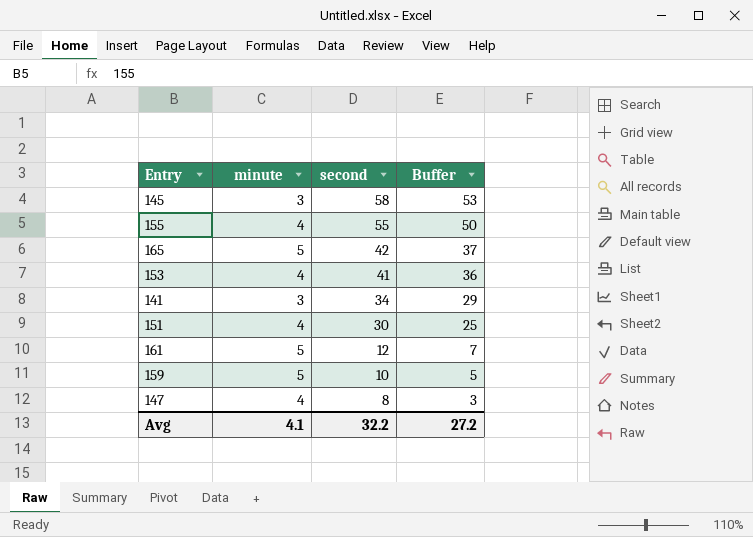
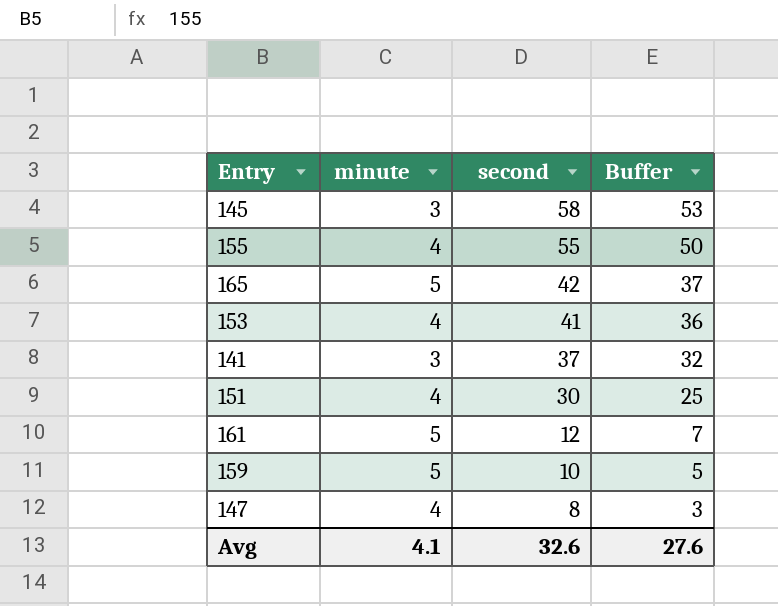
141 | second: 34 -> 37
141 | Buffer: 29 -> 32
Avg | second: 32.2 -> 32.6
Avg | Buffer: 27.2 -> 27.6

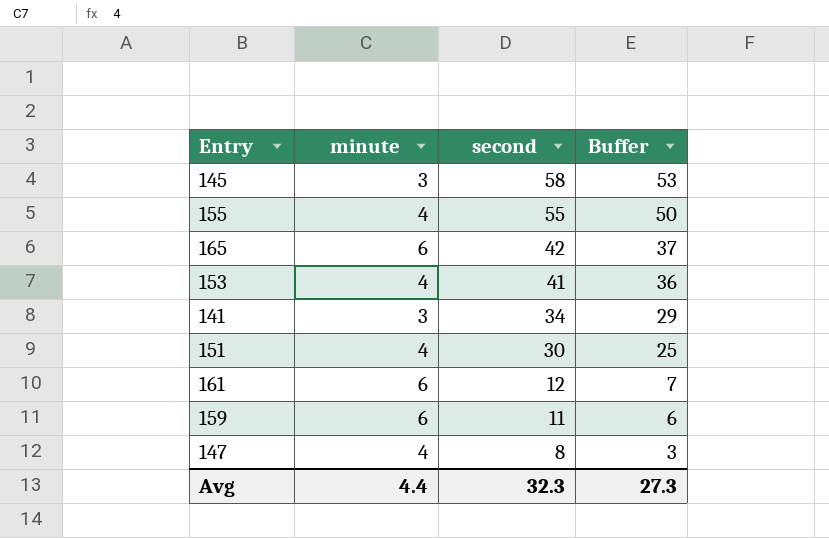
165 | minute: 5 -> 6
141 | second: 37 -> 34
141 | Buffer: 32 -> 29
161 | minute: 5 -> 6
159 | minute: 5 -> 6
159 | second: 10 -> 11
159 | Buffer: 5 -> 6
Avg | minute: 4.1 -> 4.4
Avg | second: 32.6 -> 32.3
Avg | Buffer: 27.6 -> 27.3

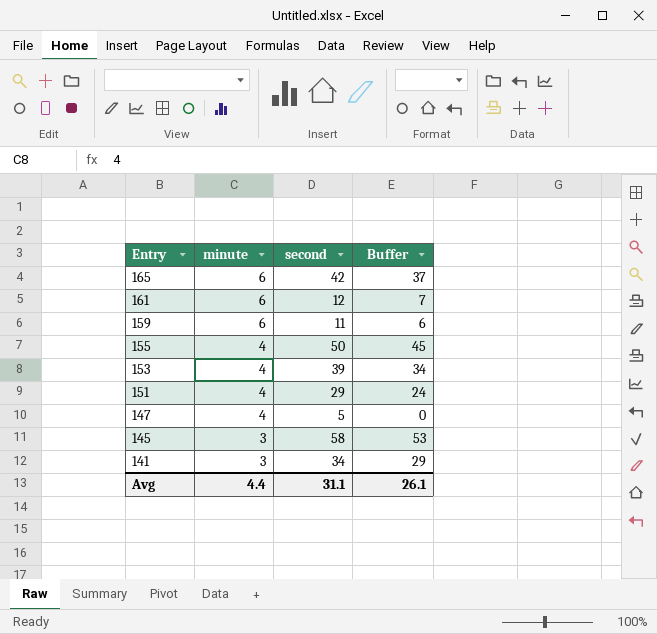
row order: second descending -> Entry descending
155 | second: 55 -> 50
155 | Buffer: 50 -> 45
153 | second: 41 -> 39
153 | Buffer: 36 -> 34
151 | second: 30 -> 29
151 | Buffer: 25 -> 24
147 | second: 8 -> 5
147 | Buffer: 3 -> 0
Avg | second: 32.3 -> 31.1
Avg | Buffer: 27.3 -> 26.1

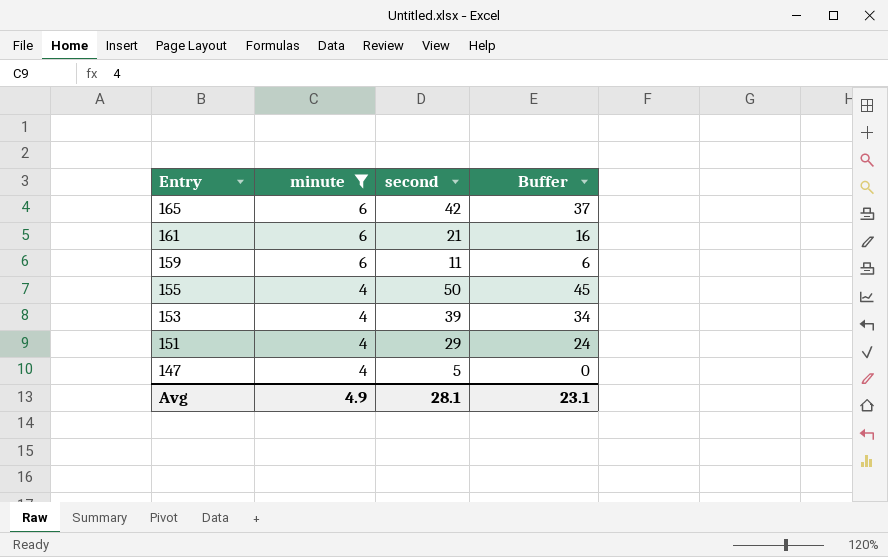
filter: none -> minute != 3
161 | second: 12 -> 21
161 | Buffer: 7 -> 16
Avg | minute: 4.4 -> 4.9
Avg | second: 31.1 -> 28.1
Avg | Buffer: 26.1 -> 23.1

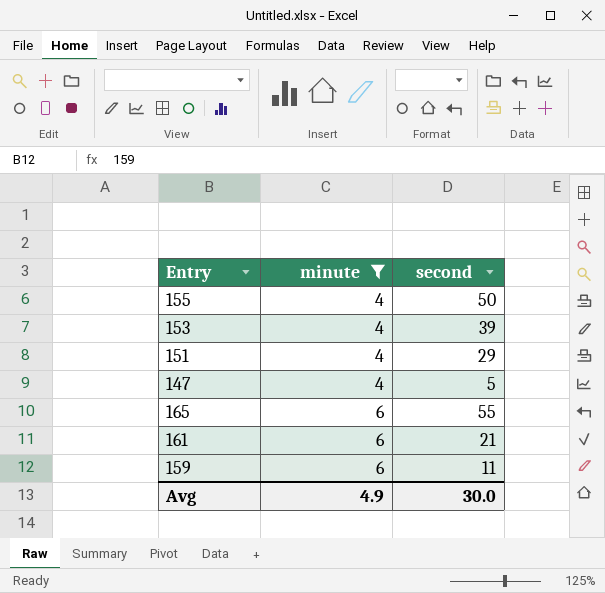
row order: Entry descending -> minute ascending
column Buffer | formula: [second] - 5 -> none
165 | second: 42 -> 55
Avg | second: 28.1 -> 30.0

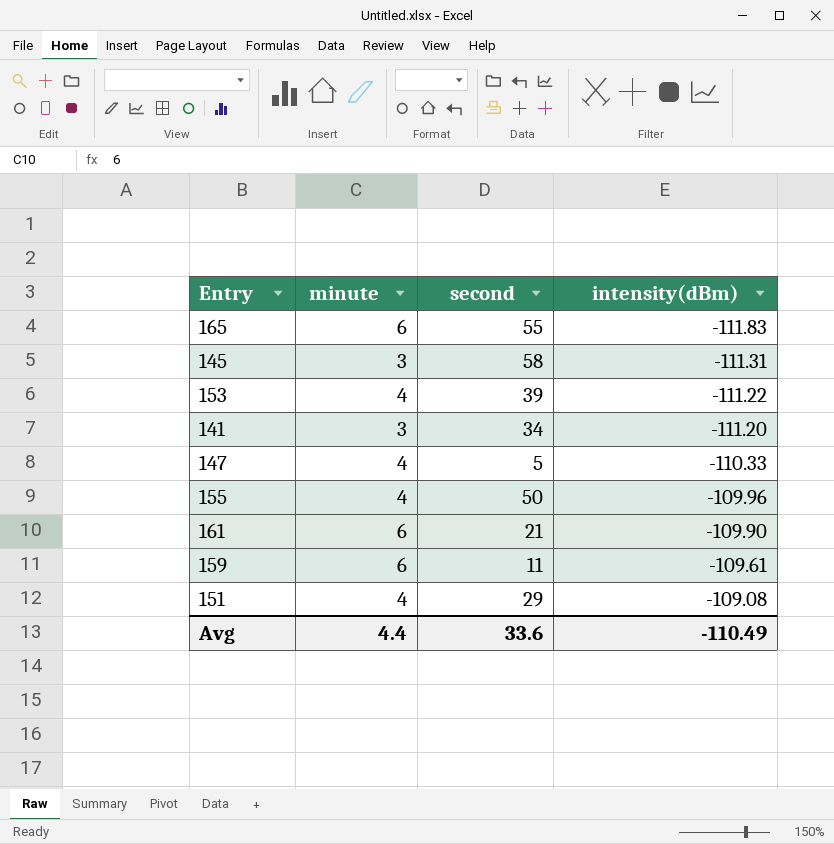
filter: minute != 3 -> none
row order: minute ascending -> intensity(dBm) ascending
column intensity(dBm) | position: none -> 4
Avg | minute: 4.9 -> 4.4
Avg | second: 30.0 -> 33.6

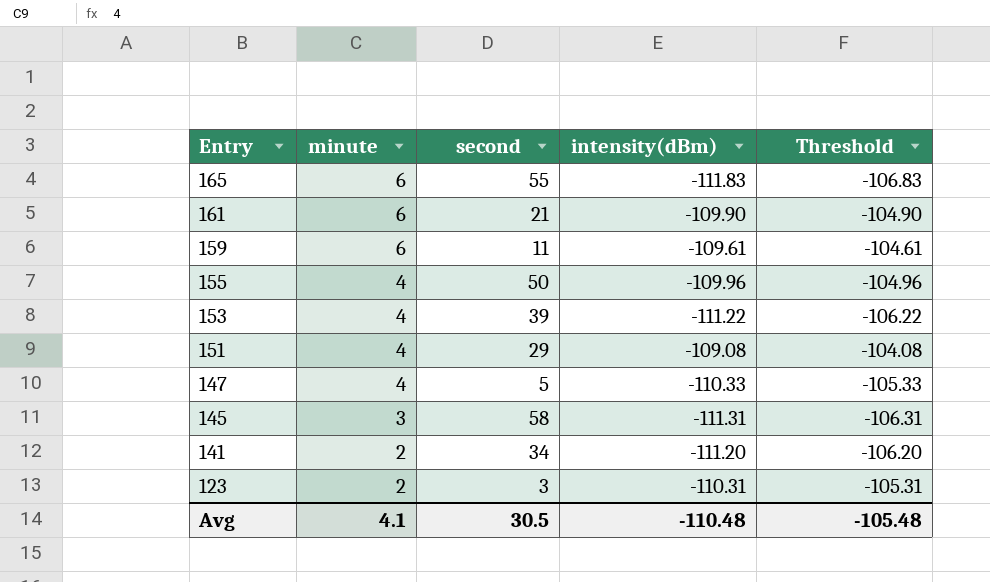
row order: intensity(dBm) ascending -> Entry descending
column Threshold | formula: none -> [intensity(dBm)] + 5
141 | minute: 3 -> 2
row 123: none -> 2 | 3 | -110.31 | -105.31
Avg | minute: 4.4 -> 4.1
Avg | second: 33.6 -> 30.5
Avg | intensity(dBm): -110.49 -> -110.48

